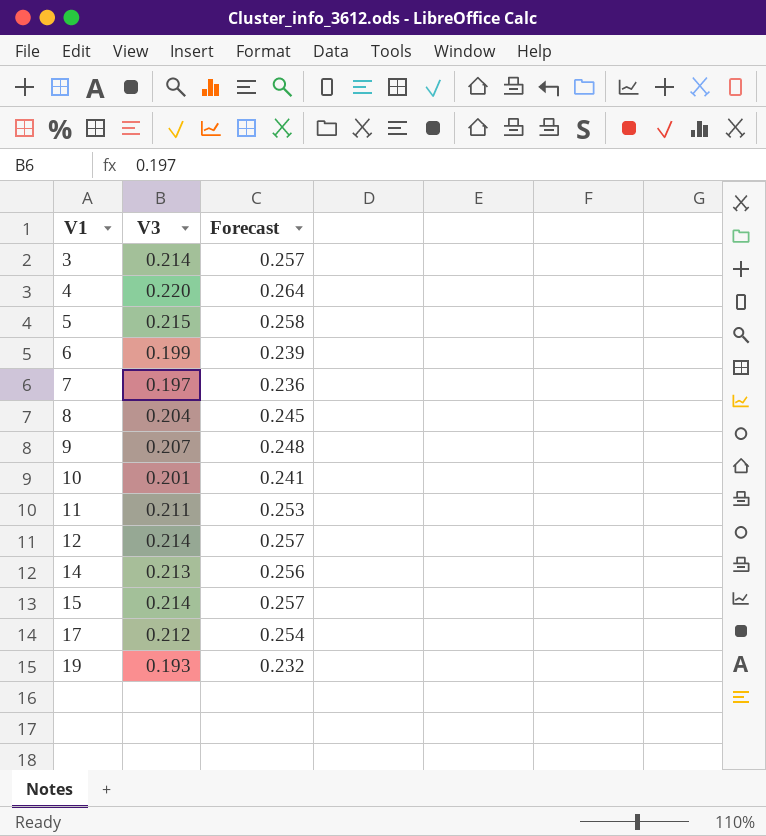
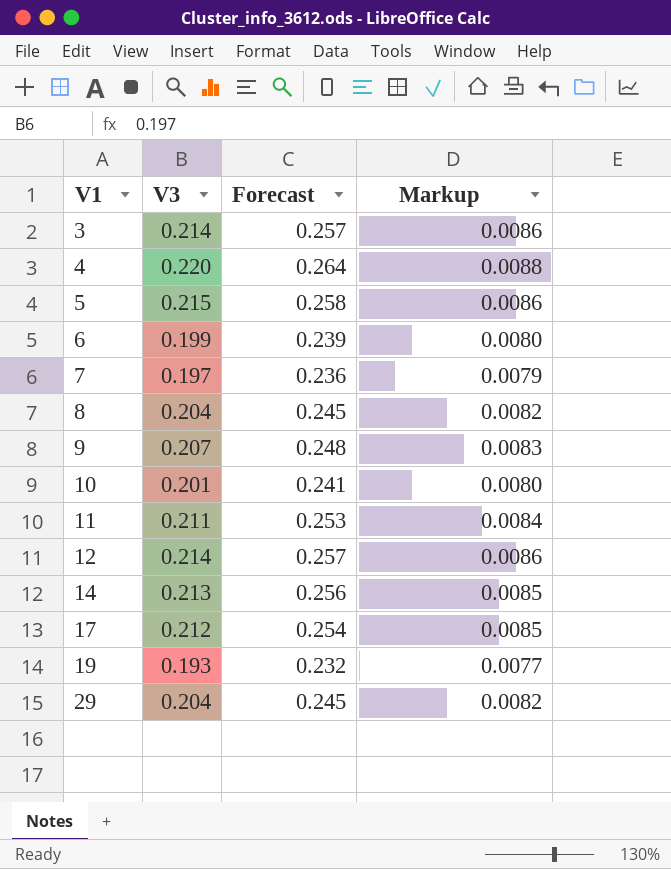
column Markup | formula: none -> [V3] * 0.04
row 15: 0.214 | 0.257 -> none
row 29: none -> 0.204 | 0.245 | 0.0082

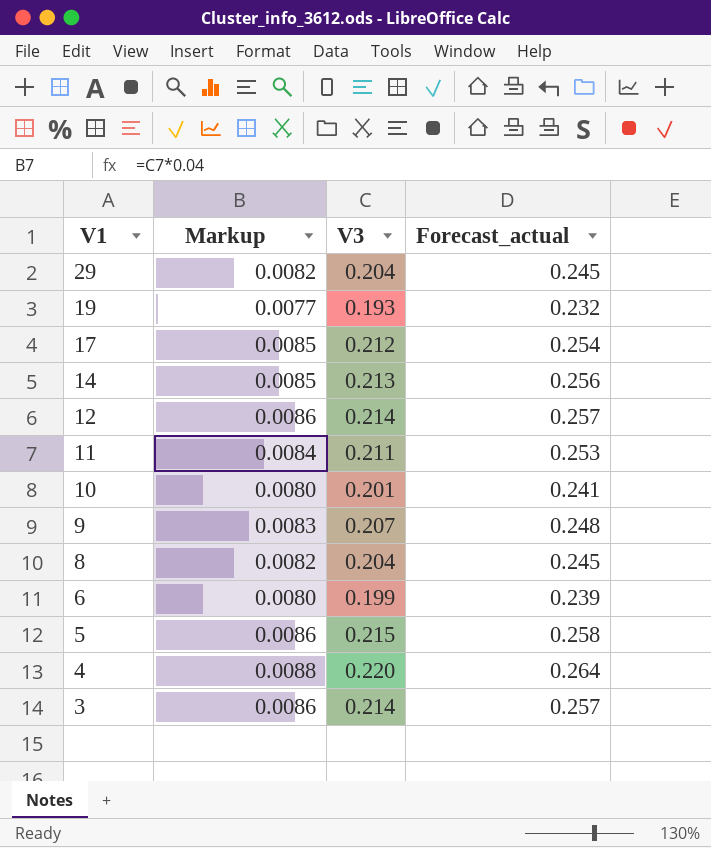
row order: V1 ascending -> V1 descending
column Markup | position: 4 -> 2
column name: Forecast -> Forecast_actual
row 7: 0.197 | 0.236 | 0.0079 -> none

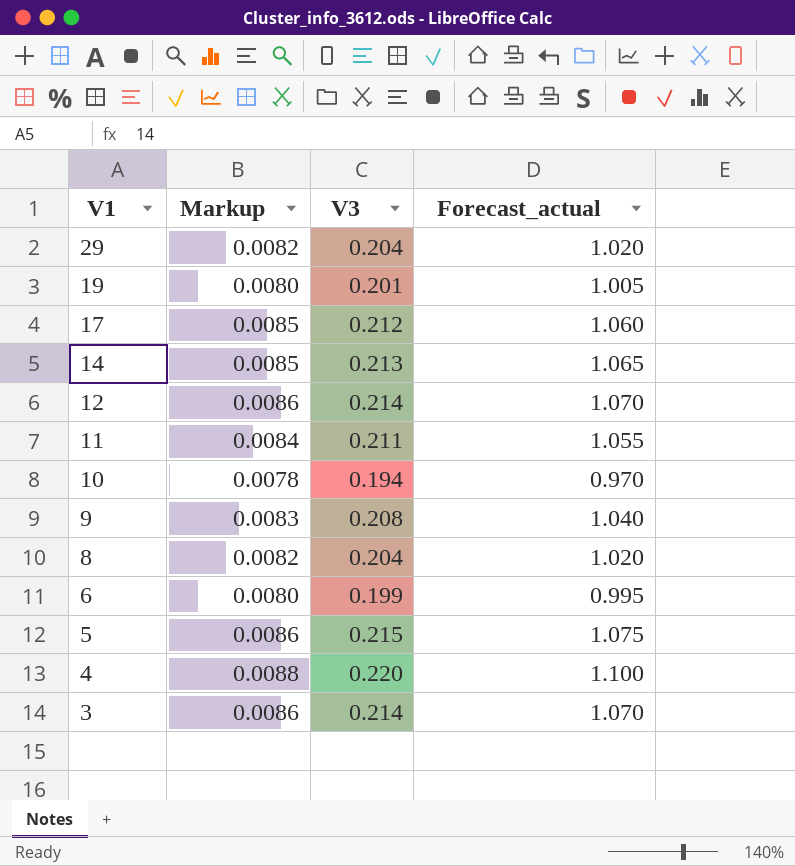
column Forecast_actual | formula: [V3] * 1.2 -> [V3] * 5
19 | Markup: 0.0077 -> 0.0080
19 | V3: 0.193 -> 0.201
10 | Markup: 0.0080 -> 0.0078
10 | V3: 0.201 -> 0.194
9 | V3: 0.207 -> 0.208

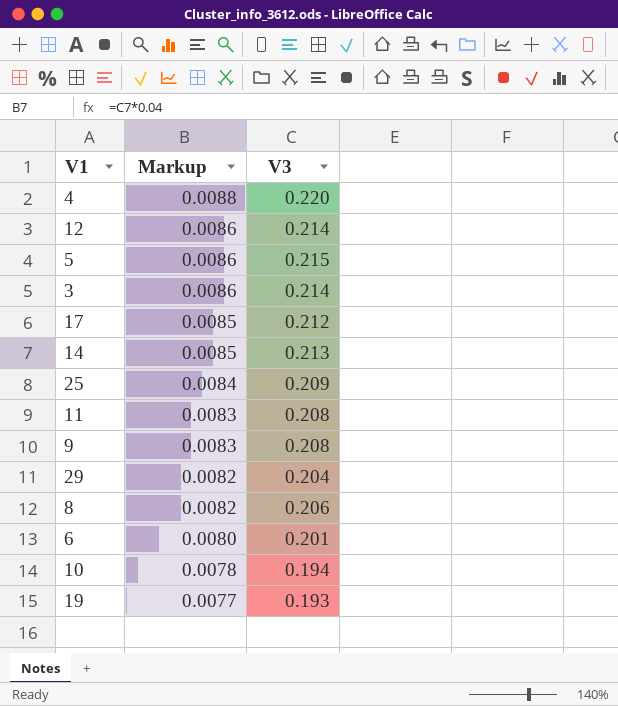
row order: V1 descending -> Markup descending
column Forecast_actual | formula: [V3] * 5 -> none
row 25: none -> 0.0084 | 0.209
11 | Markup: 0.0084 -> 0.0083
11 | V3: 0.211 -> 0.208
8 | V3: 0.204 -> 0.206
6 | V3: 0.199 -> 0.201
19 | Markup: 0.0080 -> 0.0077
19 | V3: 0.201 -> 0.193

